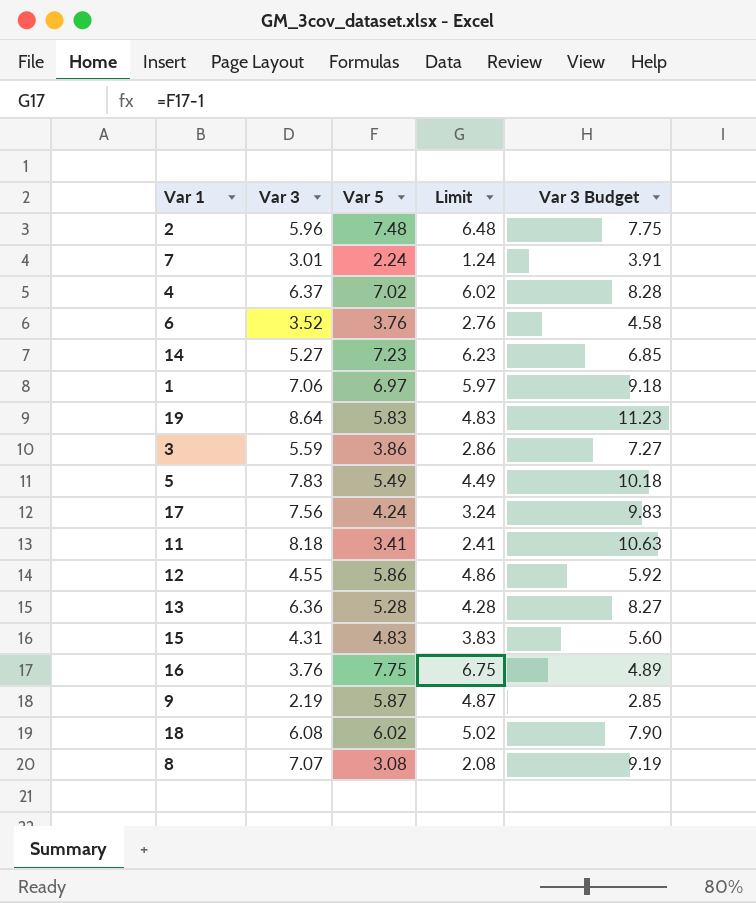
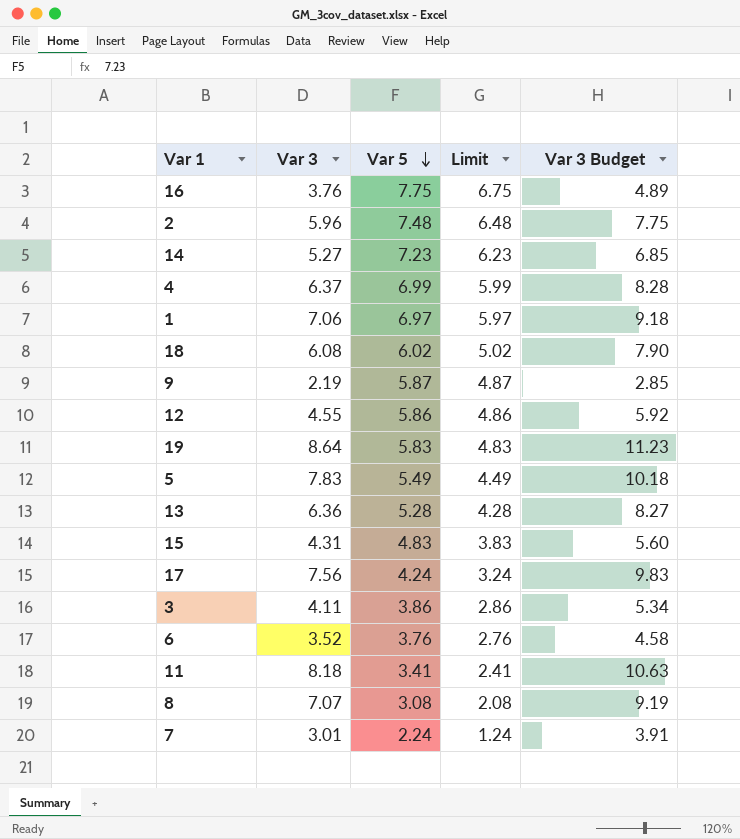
row order: none -> Var 5 descending
4 | Var 5: 7.02 -> 6.99
4 | Limit: 6.02 -> 5.99
3 | Var 3: 5.59 -> 4.11
3 | Var 3 Budget: 7.27 -> 5.34

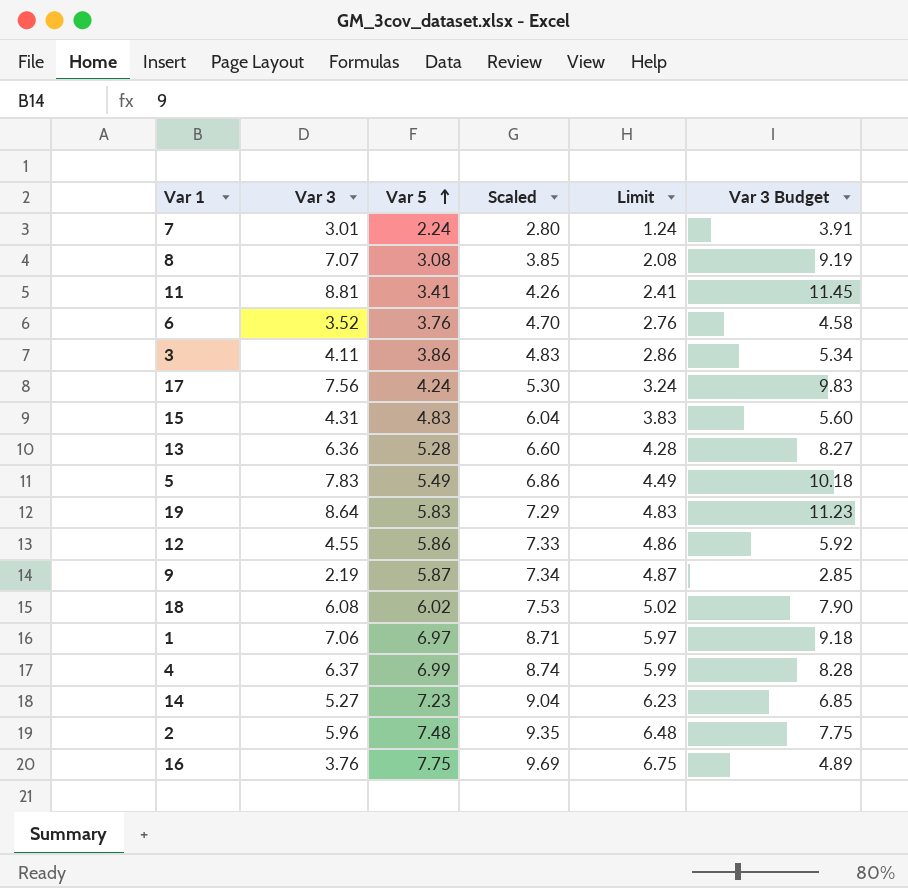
row order: Var 5 descending -> Var 5 ascending
column Scaled | formula: none -> [Var 5] * 1.25
11 | Var 3: 8.18 -> 8.81
11 | Var 3 Budget: 10.63 -> 11.45

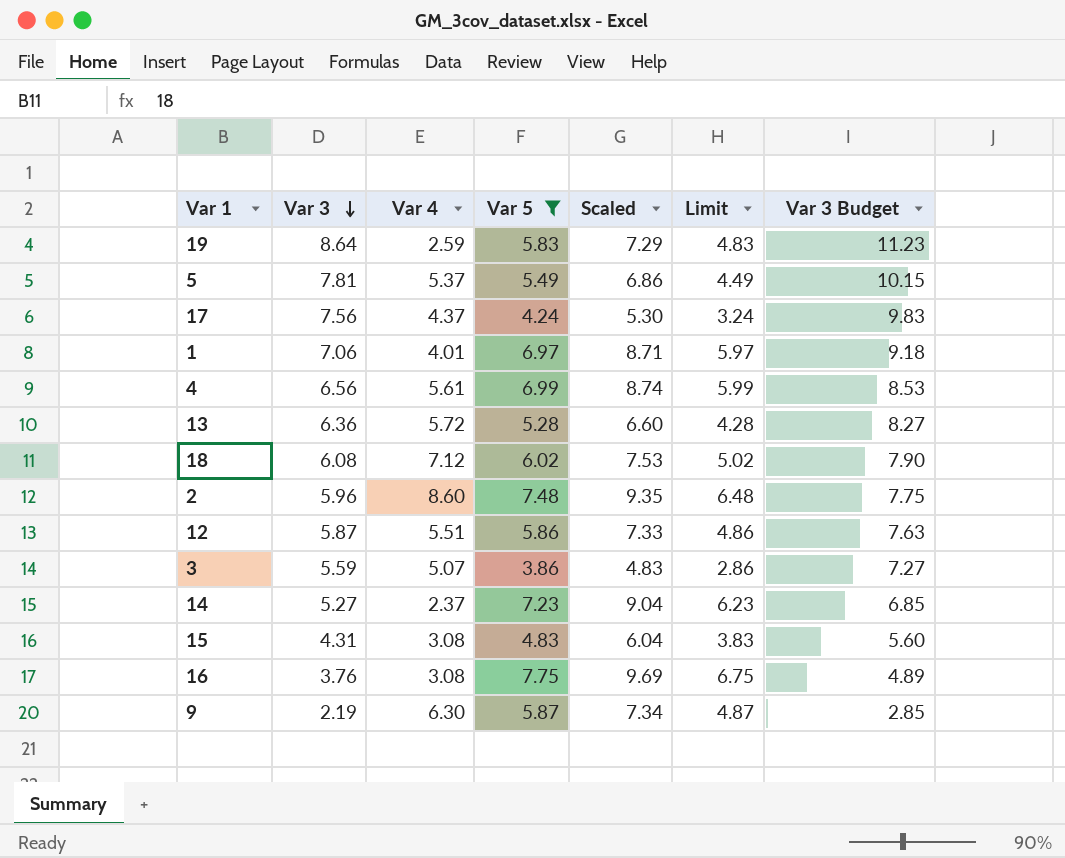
filter: none -> Var 5 >= 3.86
row order: Var 5 ascending -> Var 3 descending
column Var 4 | position: none -> 3
5 | Var 3: 7.83 -> 7.81
5 | Var 3 Budget: 10.18 -> 10.15
4 | Var 3: 6.37 -> 6.56
4 | Var 3 Budget: 8.28 -> 8.53
12 | Var 3: 4.55 -> 5.87
12 | Var 3 Budget: 5.92 -> 7.63
3 | Var 3: 4.11 -> 5.59
3 | Var 3 Budget: 5.34 -> 7.27

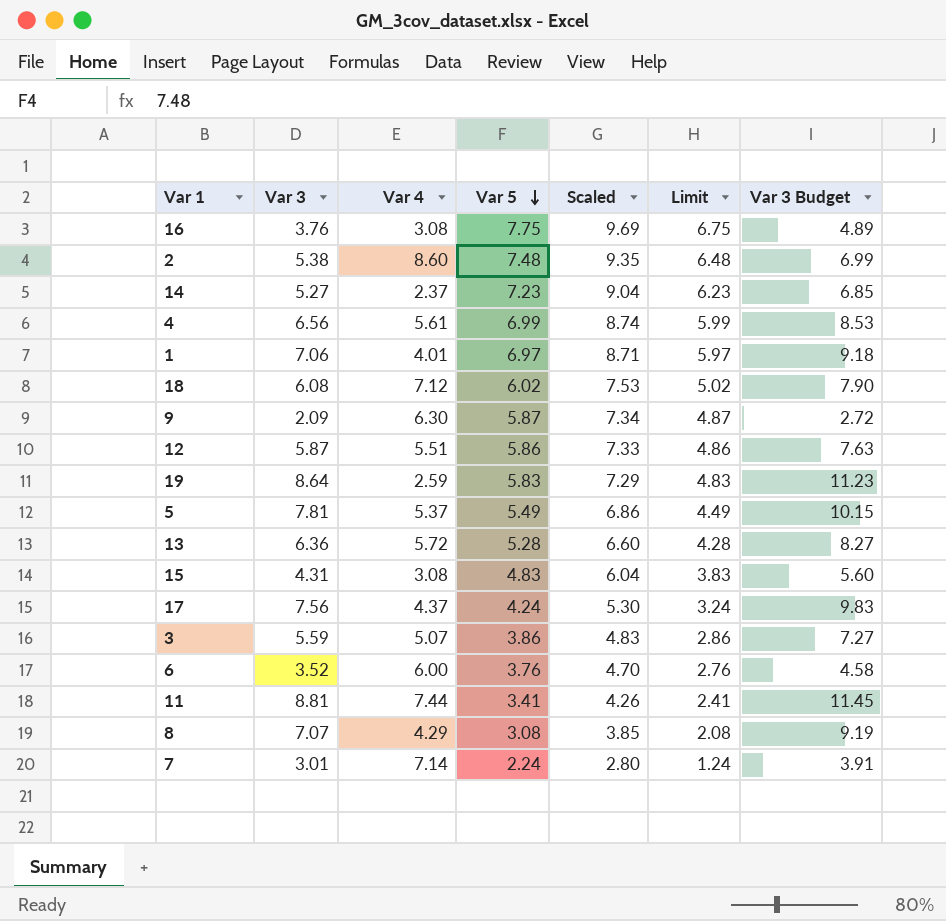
filter: Var 5 >= 3.86 -> none
row order: Var 3 descending -> Var 5 descending
2 | Var 3: 5.96 -> 5.38
2 | Var 3 Budget: 7.75 -> 6.99
9 | Var 3: 2.19 -> 2.09
9 | Var 3 Budget: 2.85 -> 2.72

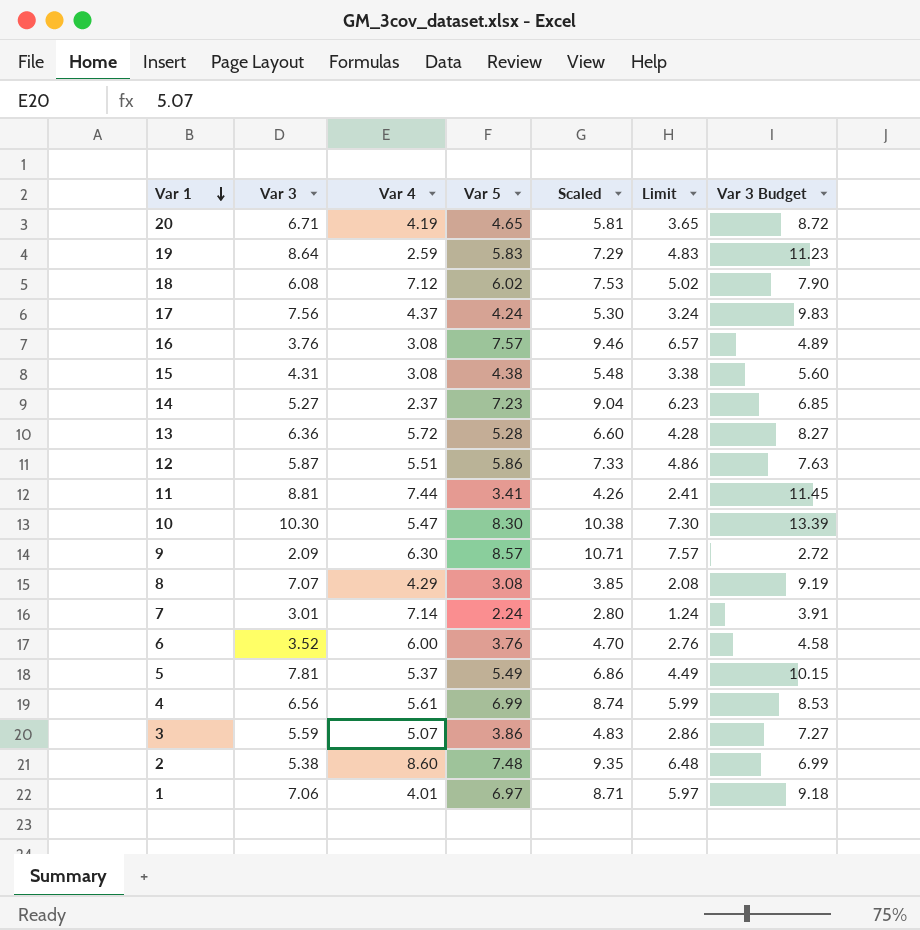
row order: Var 5 descending -> Var 1 descending
row 20: none -> 6.71 | 4.19 | 4.65 | 5.81 | 3.65 | 8.72
16 | Var 5: 7.75 -> 7.57
16 | Scaled: 9.69 -> 9.46
16 | Limit: 6.75 -> 6.57
15 | Var 5: 4.83 -> 4.38
15 | Scaled: 6.04 -> 5.48
15 | Limit: 3.83 -> 3.38
row 10: none -> 10.30 | 5.47 | 8.30 | 10.38 | 7.30 | 13.39
9 | Var 5: 5.87 -> 8.57
9 | Scaled: 7.34 -> 10.71
9 | Limit: 4.87 -> 7.57

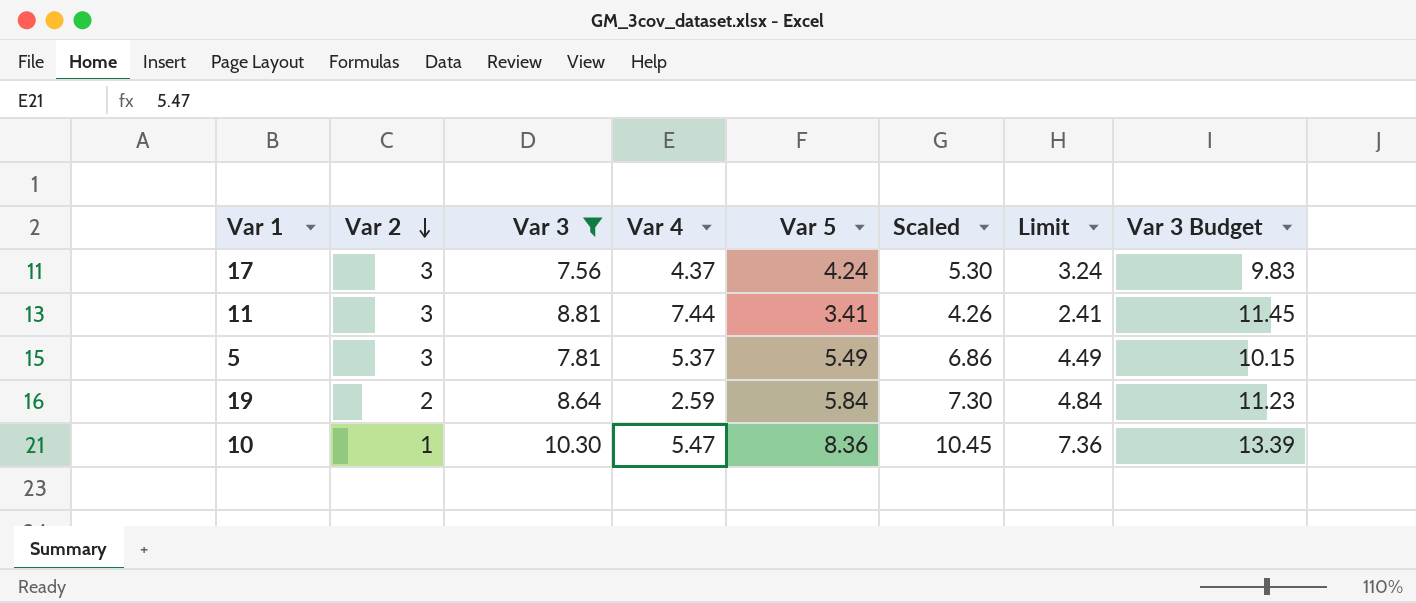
filter: none -> Var 3 >= 7.56
row order: Var 1 descending -> Var 2 descending
column Var 2 | position: none -> 2
19 | Var 5: 5.83 -> 5.84
19 | Scaled: 7.29 -> 7.30
19 | Limit: 4.83 -> 4.84
10 | Var 5: 8.30 -> 8.36
10 | Scaled: 10.38 -> 10.45
10 | Limit: 7.30 -> 7.36

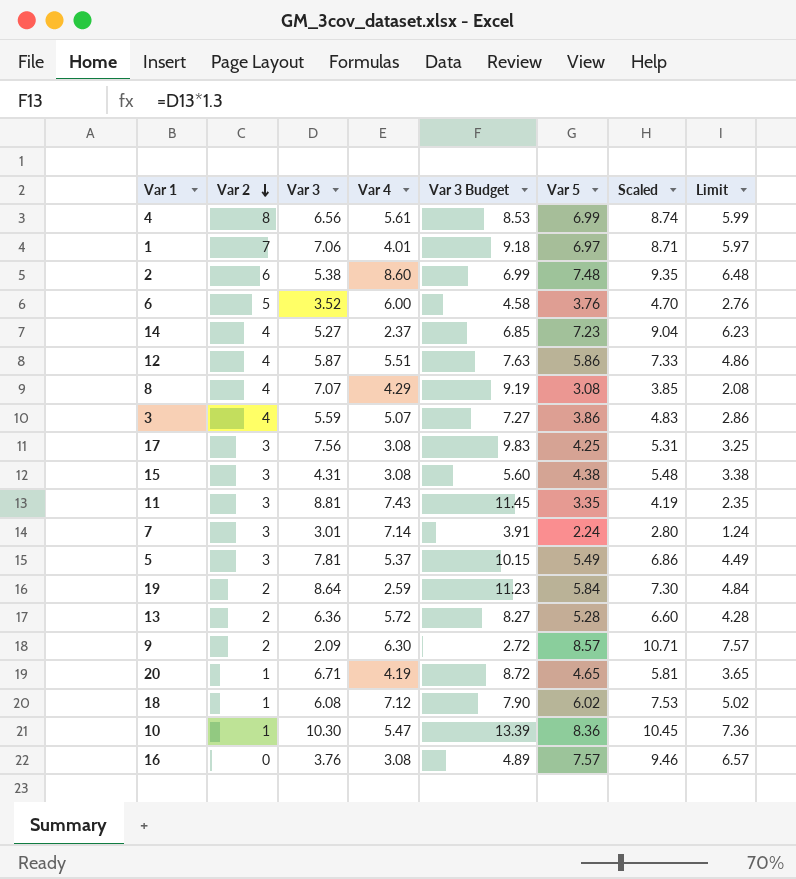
filter: Var 3 >= 7.56 -> none
column Var 3 Budget | position: 8 -> 5
17 | Var 4: 4.37 -> 3.08
17 | Var 5: 4.24 -> 4.25
17 | Scaled: 5.30 -> 5.31
17 | Limit: 3.24 -> 3.25
11 | Var 4: 7.44 -> 7.43
11 | Var 5: 3.41 -> 3.35
11 | Scaled: 4.26 -> 4.19
11 | Limit: 2.41 -> 2.35

